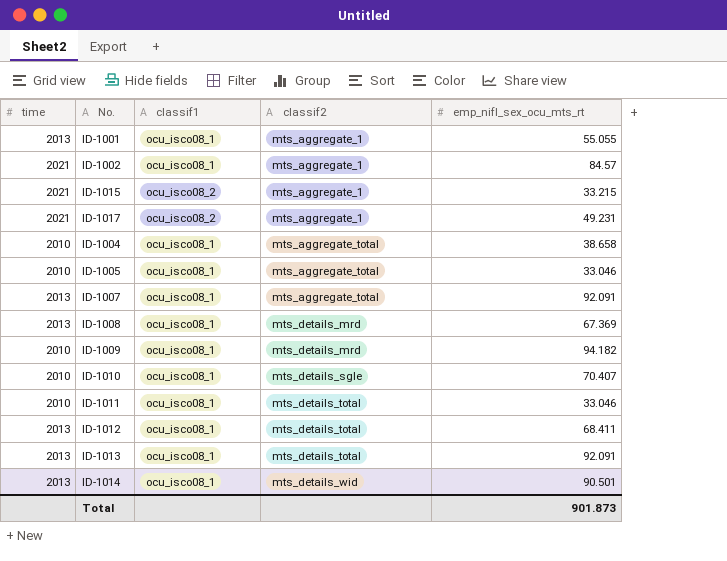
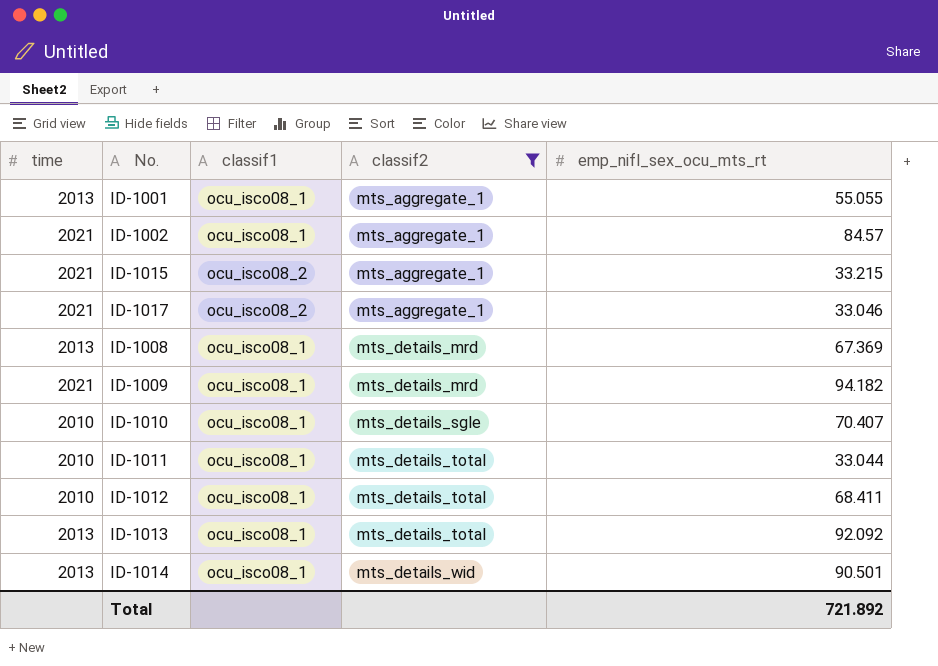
filter: none -> classif2 != mts_aggregate_total
ID-1017 | emp_nifl_sex_ocu_mts_rt: 49.231 -> 33.046
ID-1009 | time: 2010 -> 2021
ID-1011 | emp_nifl_sex_ocu_mts_rt: 33.046 -> 33.044
ID-1012 | time: 2013 -> 2010
ID-1013 | emp_nifl_sex_ocu_mts_rt: 92.091 -> 92.092
Total | emp_nifl_sex_ocu_mts_rt: 901.873 -> 721.892

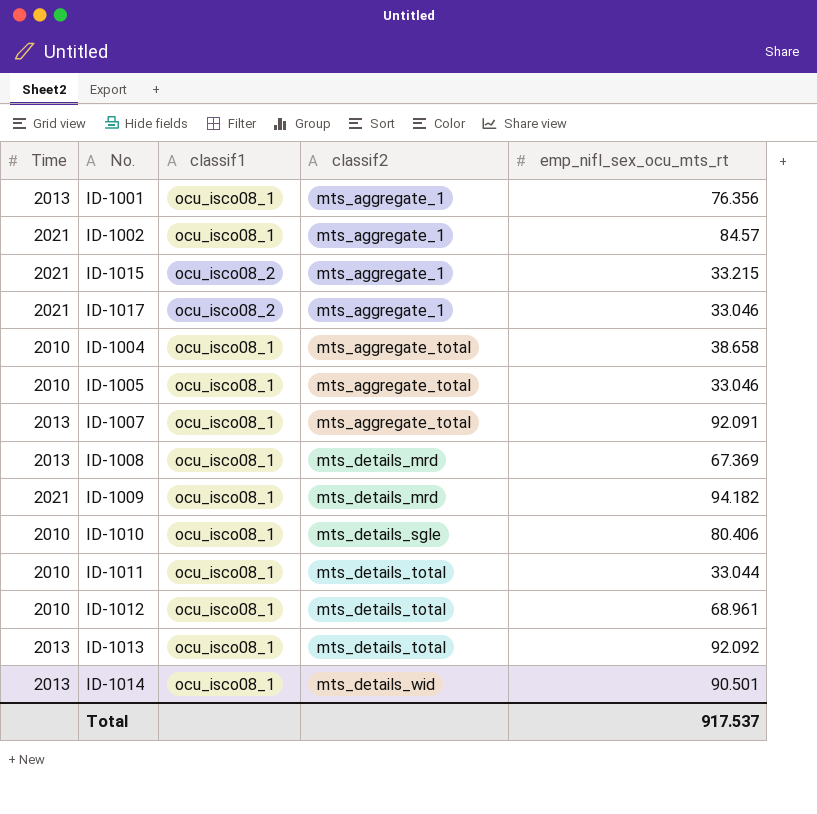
filter: classif2 != mts_aggregate_total -> none
column name: time -> Time
ID-1001 | emp_nifl_sex_ocu_mts_rt: 55.055 -> 76.356
ID-1010 | emp_nifl_sex_ocu_mts_rt: 70.407 -> 80.406
ID-1012 | emp_nifl_sex_ocu_mts_rt: 68.411 -> 68.961
Total | emp_nifl_sex_ocu_mts_rt: 721.892 -> 917.537

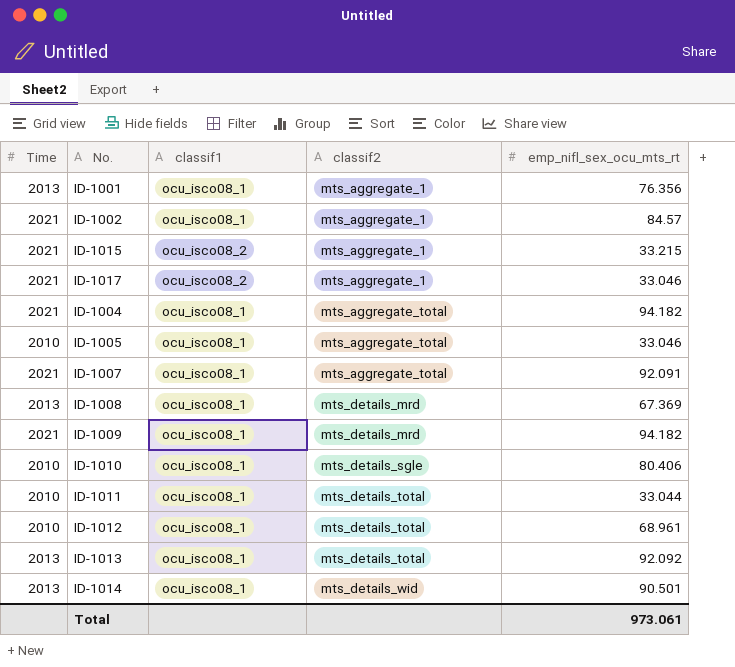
ID-1004 | Time: 2010 -> 2021
ID-1004 | emp_nifl_sex_ocu_mts_rt: 38.658 -> 94.182
ID-1007 | Time: 2013 -> 2021
Total | emp_nifl_sex_ocu_mts_rt: 917.537 -> 973.061

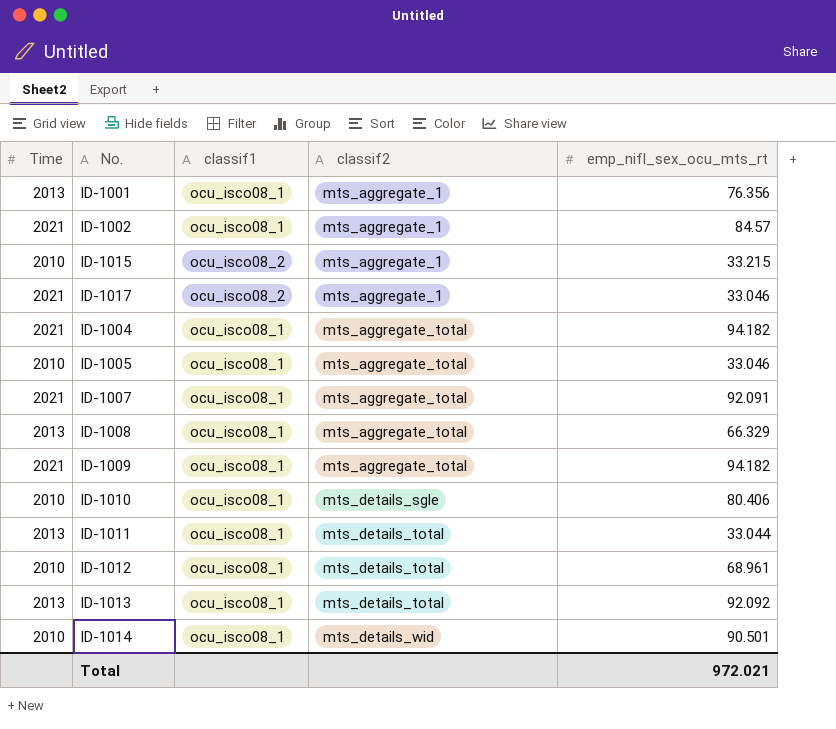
ID-1015 | Time: 2021 -> 2010
ID-1008 | classif2: mts_details_mrd -> mts_aggregate_total
ID-1008 | emp_nifl_sex_ocu_mts_rt: 67.369 -> 66.329
ID-1009 | classif2: mts_details_mrd -> mts_aggregate_total
ID-1011 | Time: 2010 -> 2013
ID-1014 | Time: 2013 -> 2010
Total | emp_nifl_sex_ocu_mts_rt: 973.061 -> 972.021

